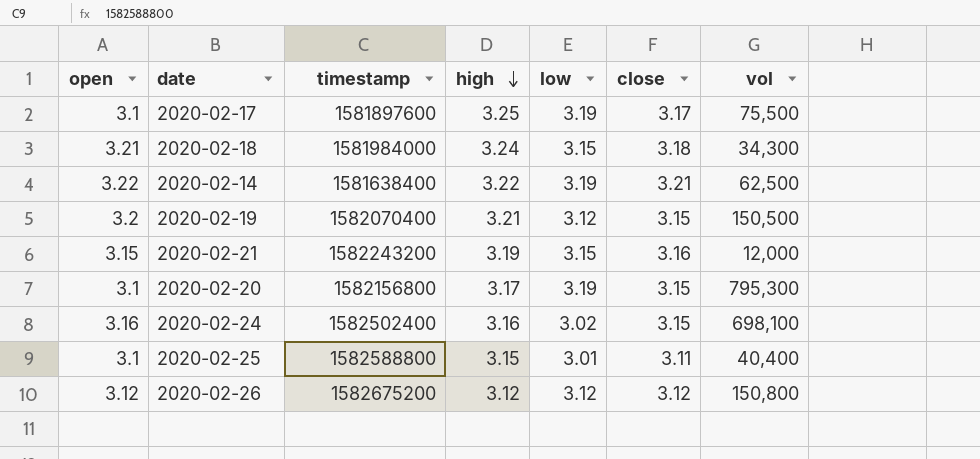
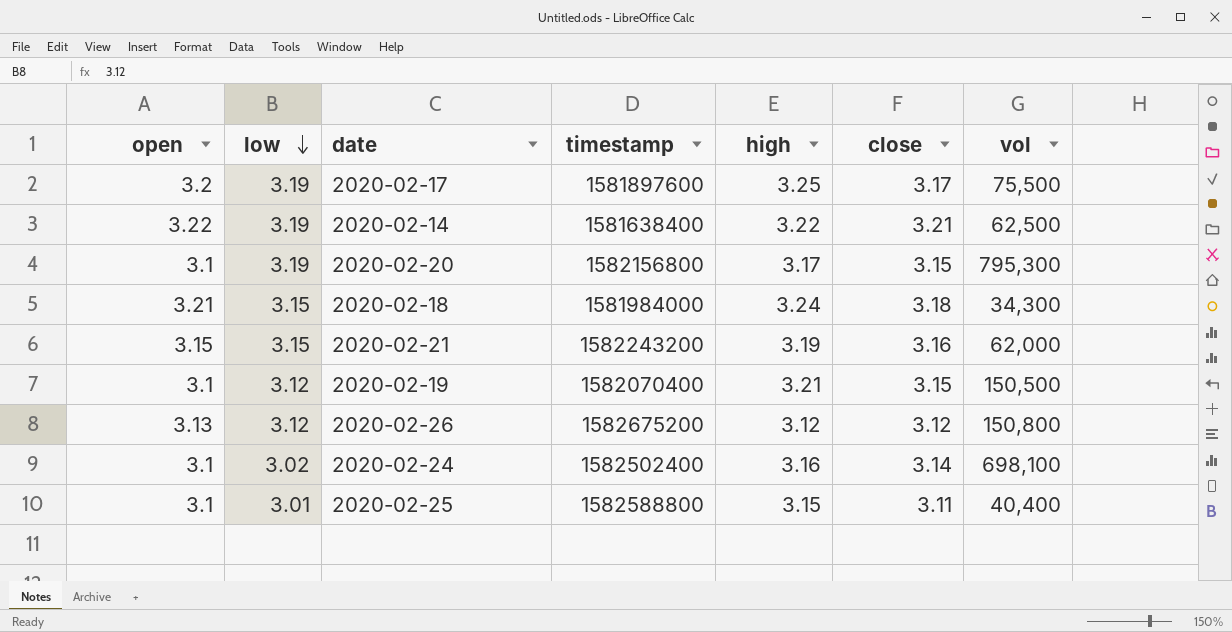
row order: high descending -> low descending
column low | position: 5 -> 2
2020-02-17 | open: 3.1 -> 3.2
2020-02-21 | vol: 12,000 -> 62,000
2020-02-19 | open: 3.2 -> 3.1
2020-02-26 | open: 3.12 -> 3.13
2020-02-24 | open: 3.16 -> 3.1
2020-02-24 | close: 3.15 -> 3.14

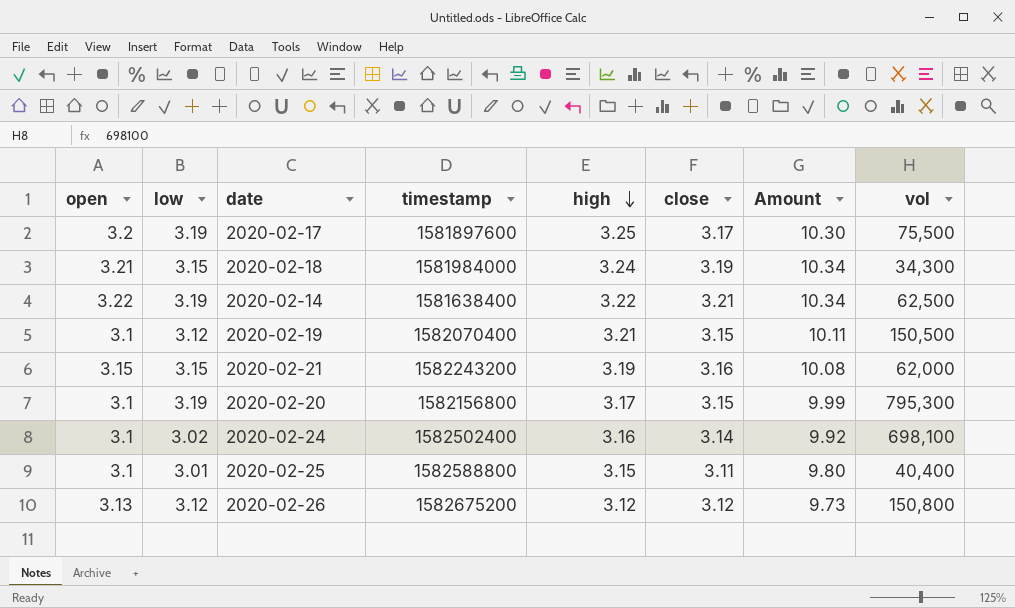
row order: low descending -> high descending
column Amount | formula: none -> [high] * [close]
2020-02-18 | close: 3.18 -> 3.19

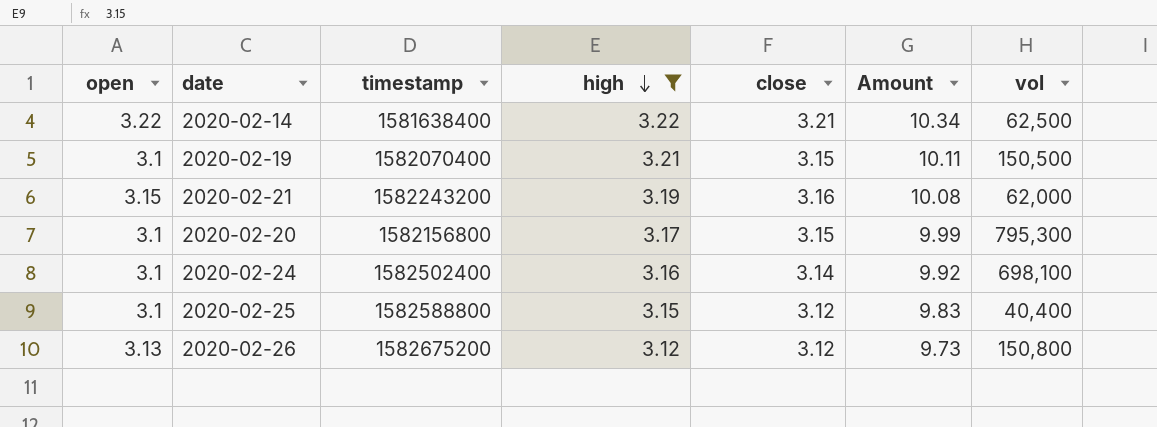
filter: none -> high <= 3.22
column low | position: 2 -> none
2020-02-25 | close: 3.11 -> 3.12
2020-02-25 | Amount: 9.80 -> 9.83

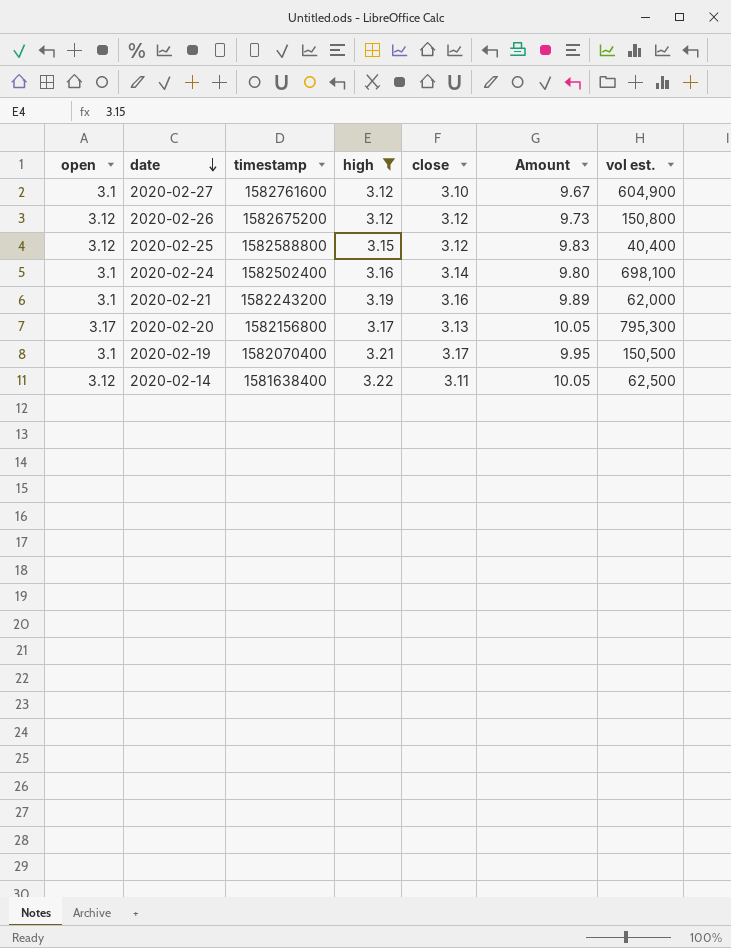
row order: high descending -> date descending
column Amount | formula: [high] * [close] -> [open] * [high]
column name: vol -> vol est.
row 2020-02-27: none -> 3.1 | 1582761600 | 3.12 | 3.10 | 9.67 | 604,900
2020-02-26 | open: 3.13 -> 3.12
2020-02-25 | open: 3.1 -> 3.12
2020-02-21 | open: 3.15 -> 3.1
2020-02-20 | open: 3.1 -> 3.17
2020-02-20 | close: 3.15 -> 3.13
2020-02-19 | close: 3.15 -> 3.17
2020-02-14 | open: 3.22 -> 3.12
2020-02-14 | close: 3.21 -> 3.11

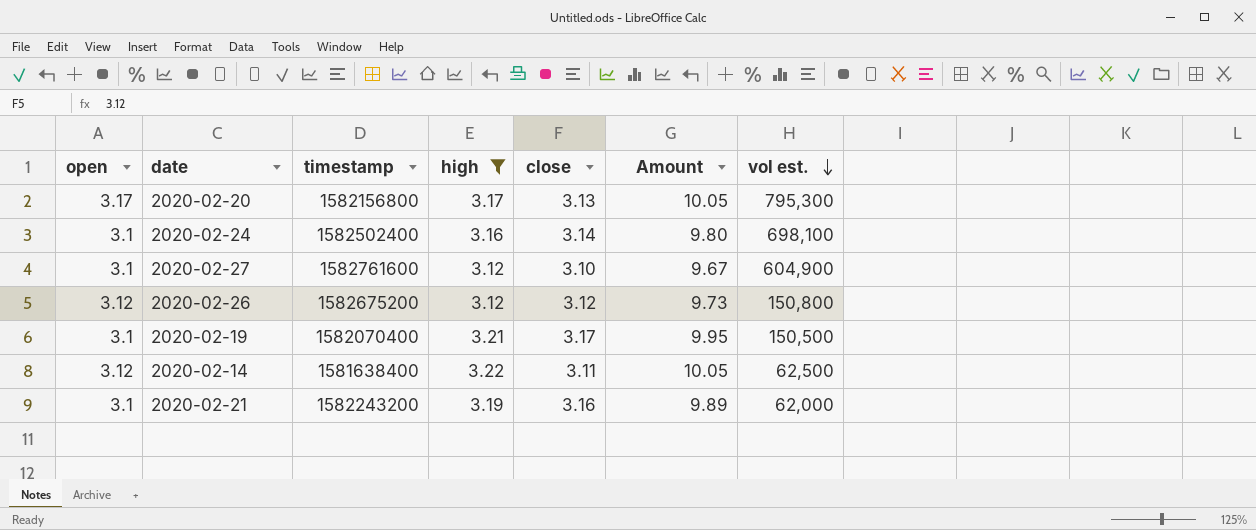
row order: date descending -> vol est. descending
row 2020-02-25: 3.12 | 1582588800 | 3.15 | 3.12 | 9.83 | 40,400 -> none

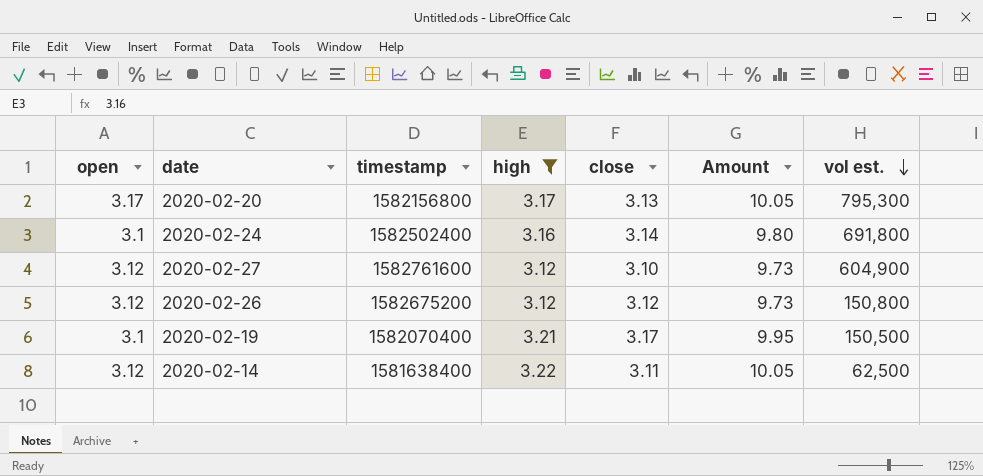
row 2020-02-21: 3.1 | 1582243200 | 3.19 | 3.16 | 9.89 | 62,000 -> none
2020-02-24 | vol est.: 698,100 -> 691,800
2020-02-27 | open: 3.1 -> 3.12
2020-02-27 | Amount: 9.67 -> 9.73

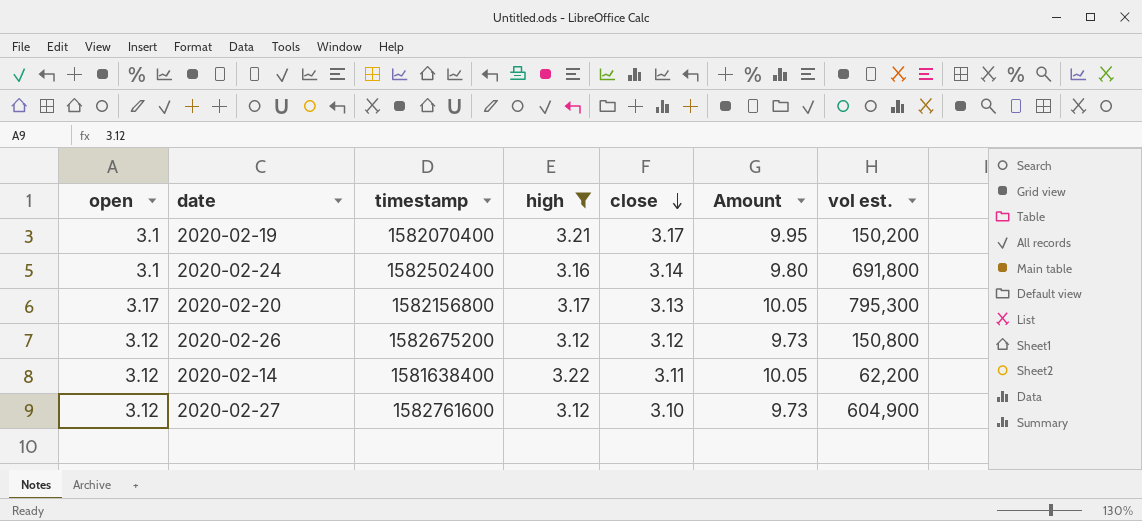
row order: vol est. descending -> close descending
2020-02-19 | vol est.: 150,500 -> 150,200
2020-02-14 | vol est.: 62,500 -> 62,200

